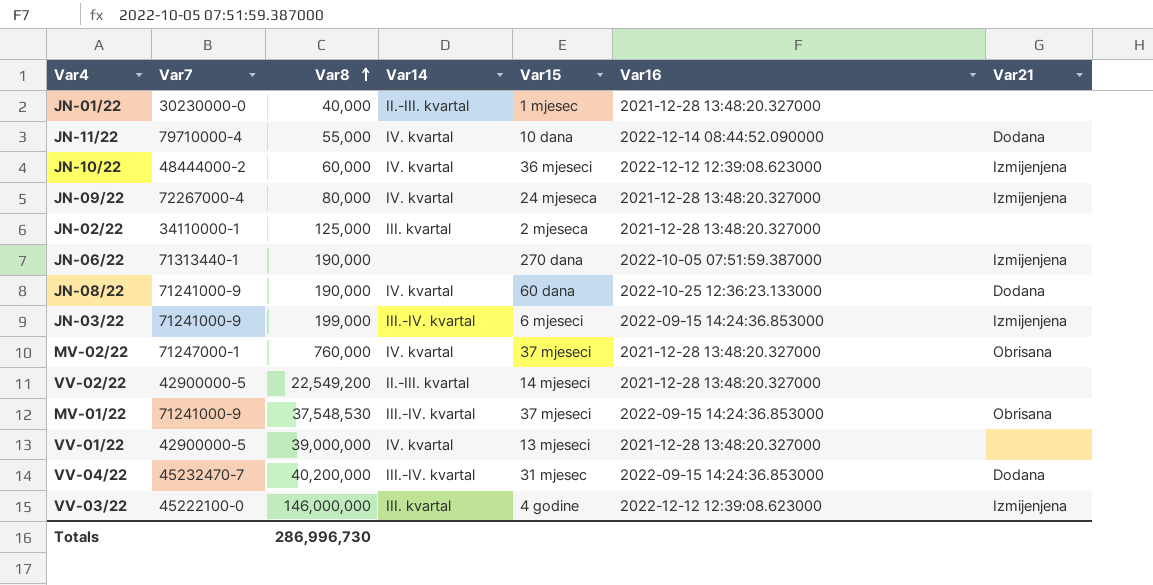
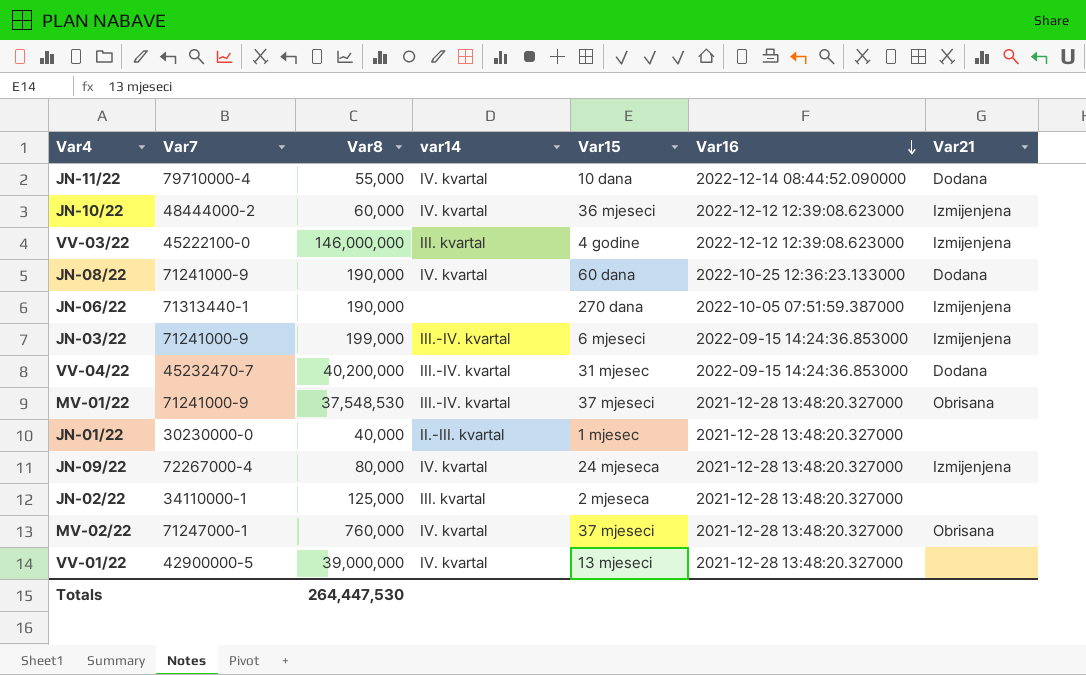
row order: Var8 ascending -> Var16 descending
column name: Var14 -> var14
row VV-02/22: 42900000-5 | 22,549,200 | II.-III. kvartal | 14 mjeseci | 2021-12-28 13:48:20.327000 | none -> none
MV-01/22 | Var16: 2022-09-15 14:24:36.853000 -> 2021-12-28 13:48:20.327000
Totals | Var8: 286,996,730 -> 264,447,530

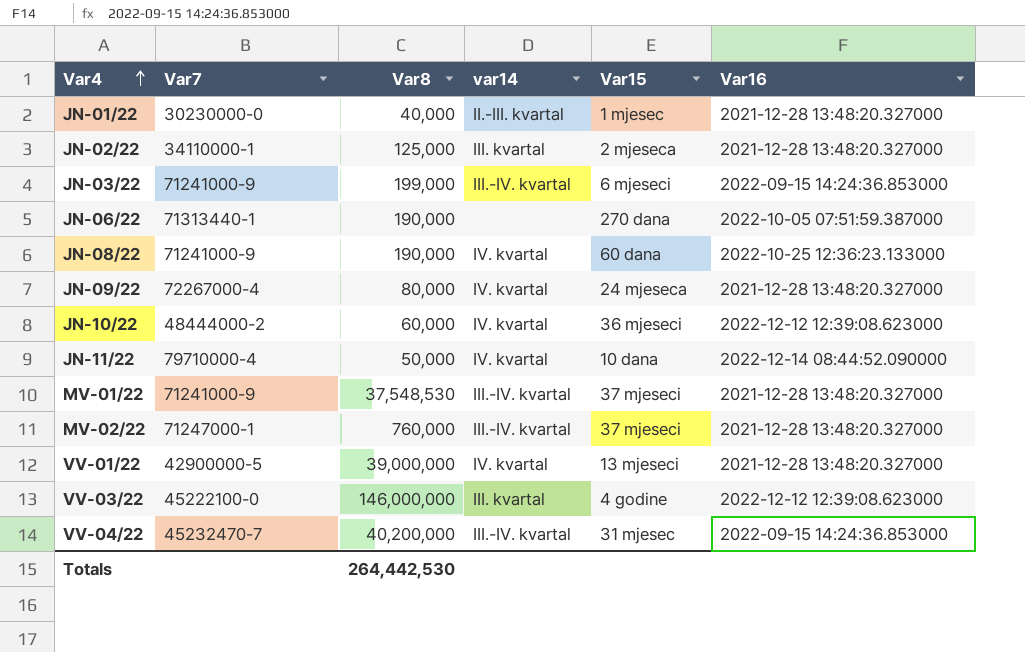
row order: Var16 descending -> Var4 ascending
column Var21 | position: 7 -> none
JN-11/22 | Var8: 55,000 -> 50,000
MV-02/22 | var14: IV. kvartal -> III.-IV. kvartal
Totals | Var8: 264,447,530 -> 264,442,530

